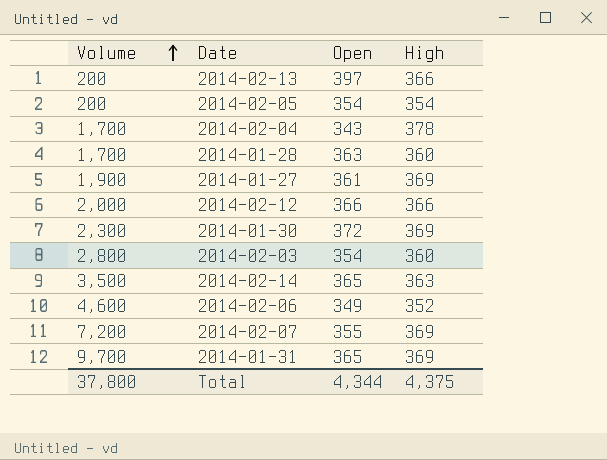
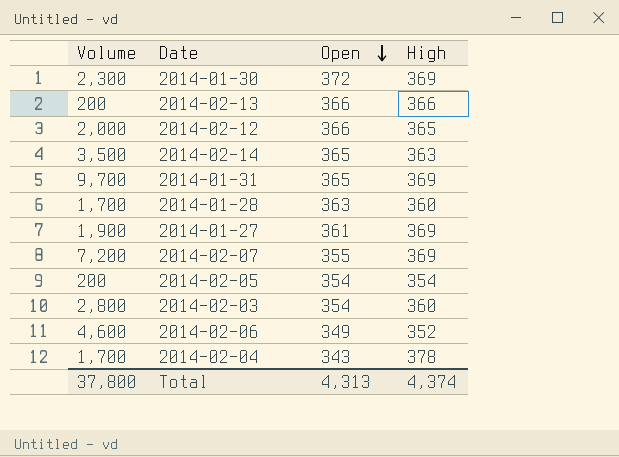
row order: Volume ascending -> Open descending
2014-02-13 | Open: 397 -> 366
2014-02-12 | High: 366 -> 365
Total | Open: 4,344 -> 4,313
Total | High: 4,375 -> 4,374

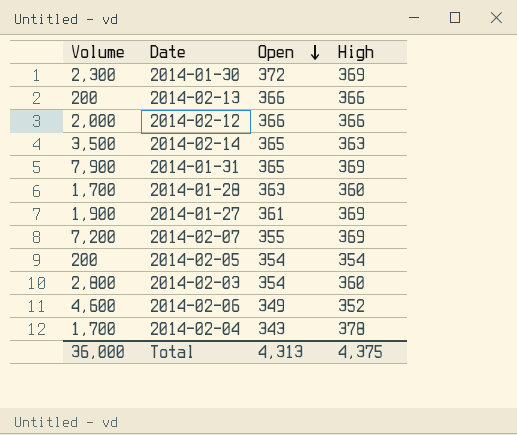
2014-02-12 | High: 365 -> 366
2014-01-31 | Volume: 9,700 -> 7,900
Total | Volume: 37,800 -> 36,000
Total | High: 4,374 -> 4,375

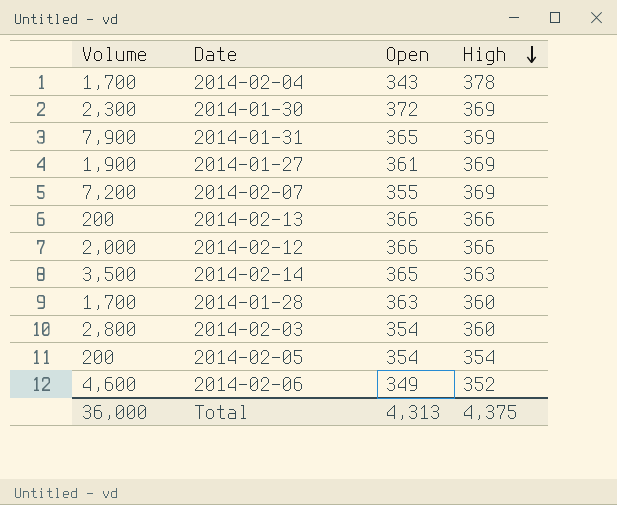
row order: Open descending -> High descending

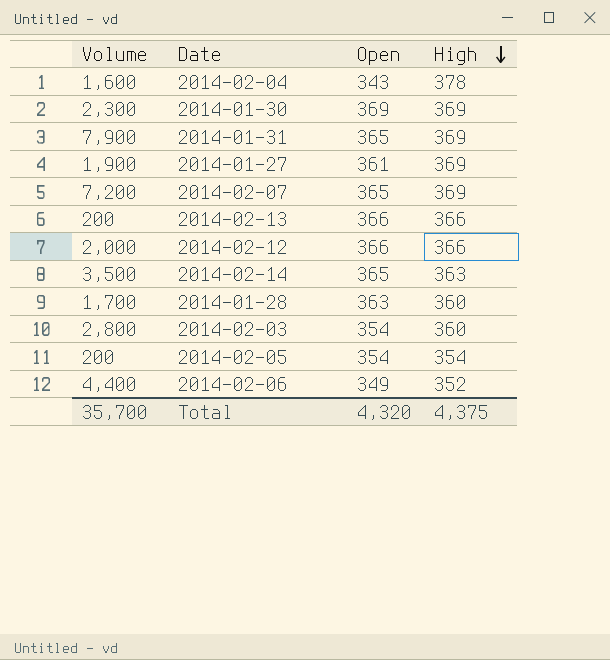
2014-02-04 | Volume: 1,700 -> 1,600
2014-01-30 | Open: 372 -> 369
2014-02-07 | Open: 355 -> 365
2014-02-06 | Volume: 4,600 -> 4,400
Total | Volume: 36,000 -> 35,700
Total | Open: 4,313 -> 4,320

